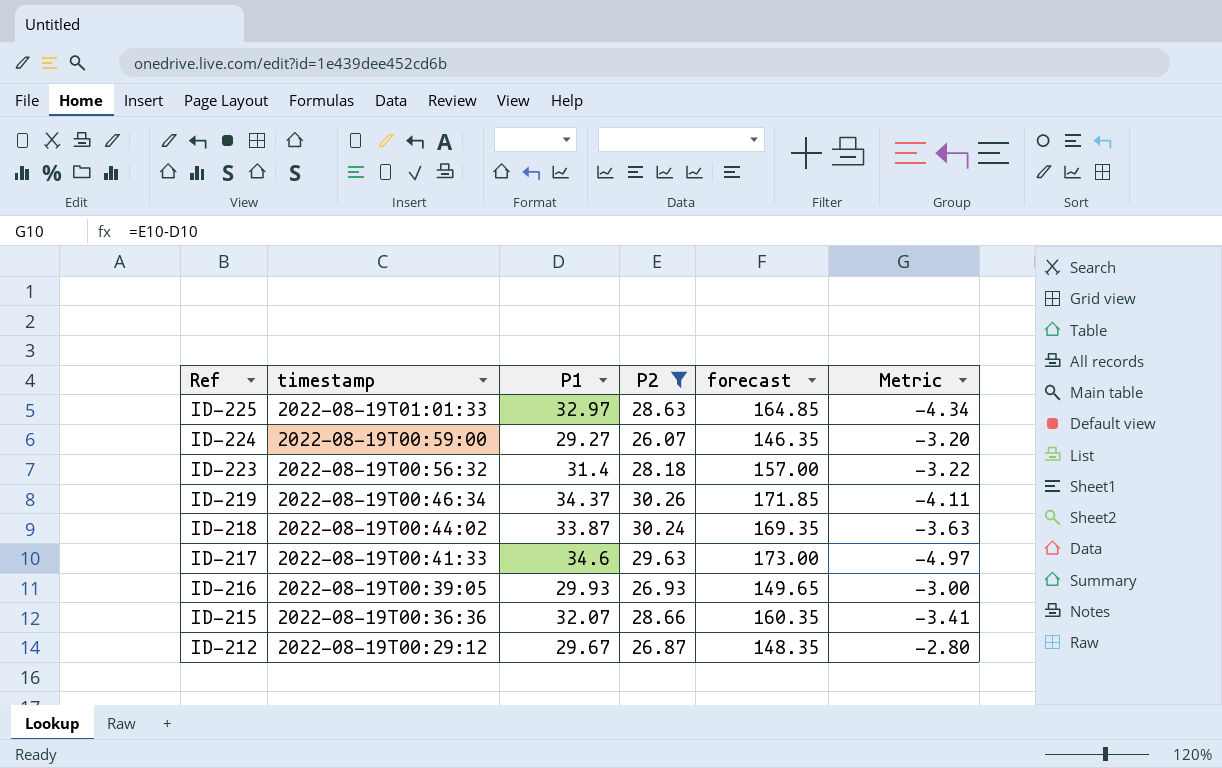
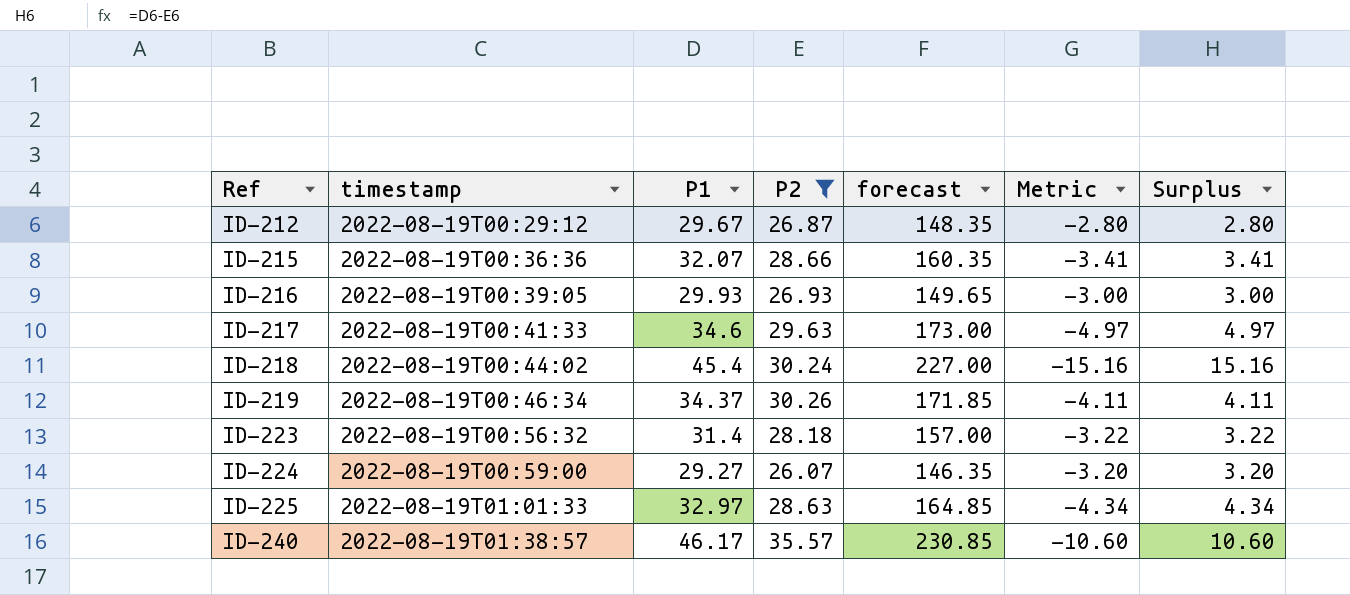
row order: Ref descending -> Ref ascending
column Surplus | formula: none -> [P1] - [P2]
ID-218 | P1: 33.87 -> 45.4
ID-218 | forecast: 169.35 -> 227.00
ID-218 | Metric: -3.63 -> -15.16
row ID-240: none -> 2022-08-19T01:38:57 | 46.17 | 35.57 | 230.85 | -10.60 | 10.60

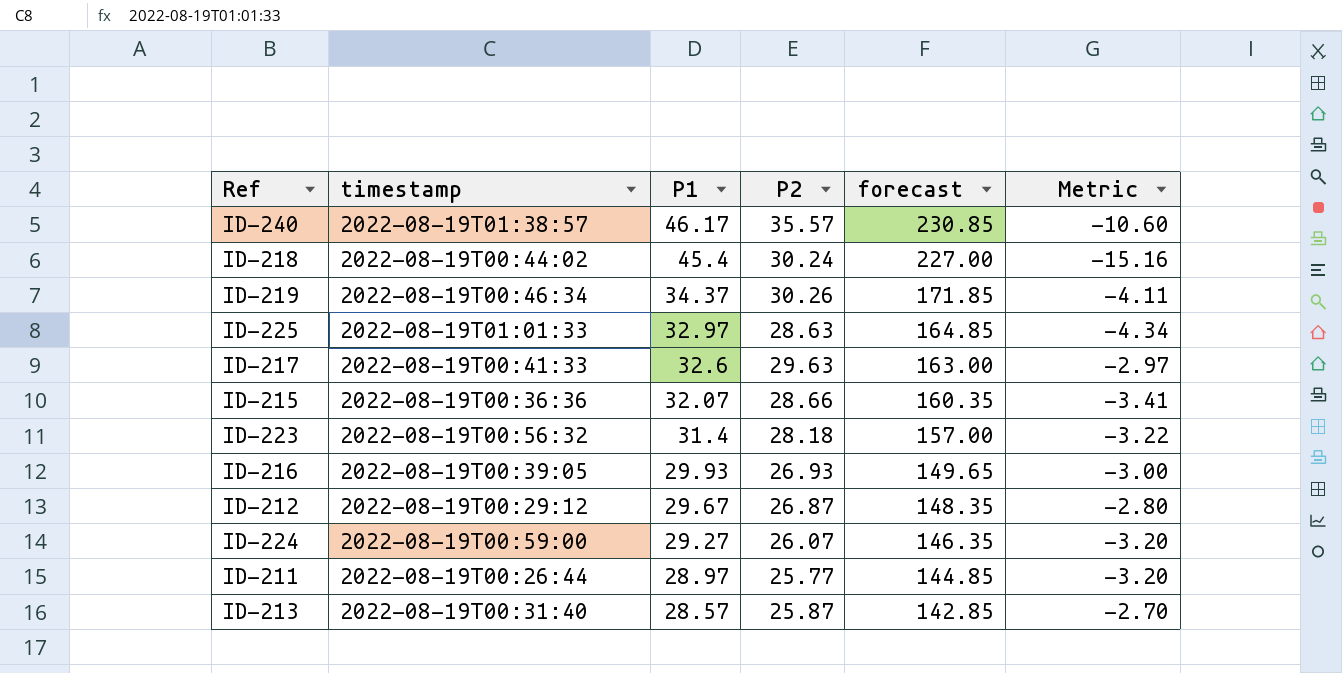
filter: P2 >= 26.07 -> none
row order: Ref ascending -> P1 descending
column Surplus | formula: [P1] - [P2] -> none
ID-217 | P1: 34.6 -> 32.6
ID-217 | forecast: 173.00 -> 163.00
ID-217 | Metric: -4.97 -> -2.97

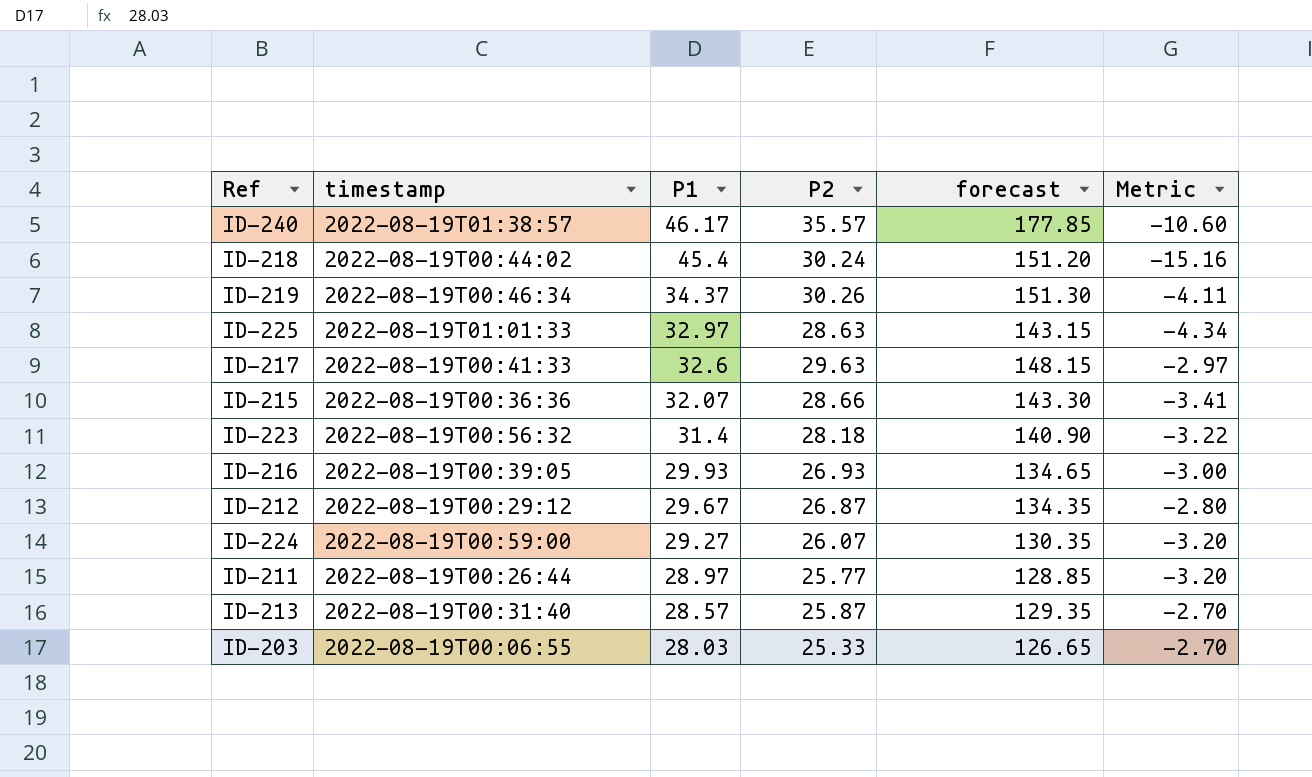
column forecast | formula: [P1] * 5 -> [P2] * 5
row ID-203: none -> 2022-08-19T00:06:55 | 28.03 | 25.33 | 126.65 | -2.70

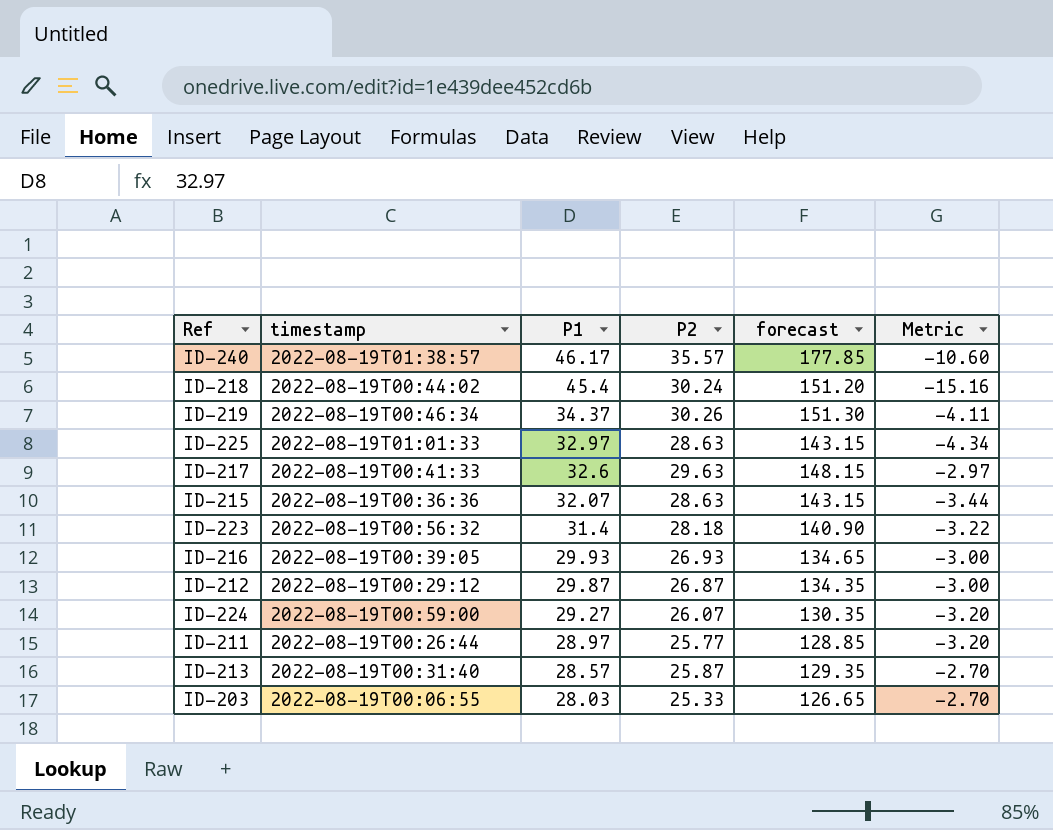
ID-215 | P2: 28.66 -> 28.63
ID-215 | forecast: 143.30 -> 143.15
ID-215 | Metric: -3.41 -> -3.44
ID-212 | P1: 29.67 -> 29.87
ID-212 | Metric: -2.80 -> -3.00

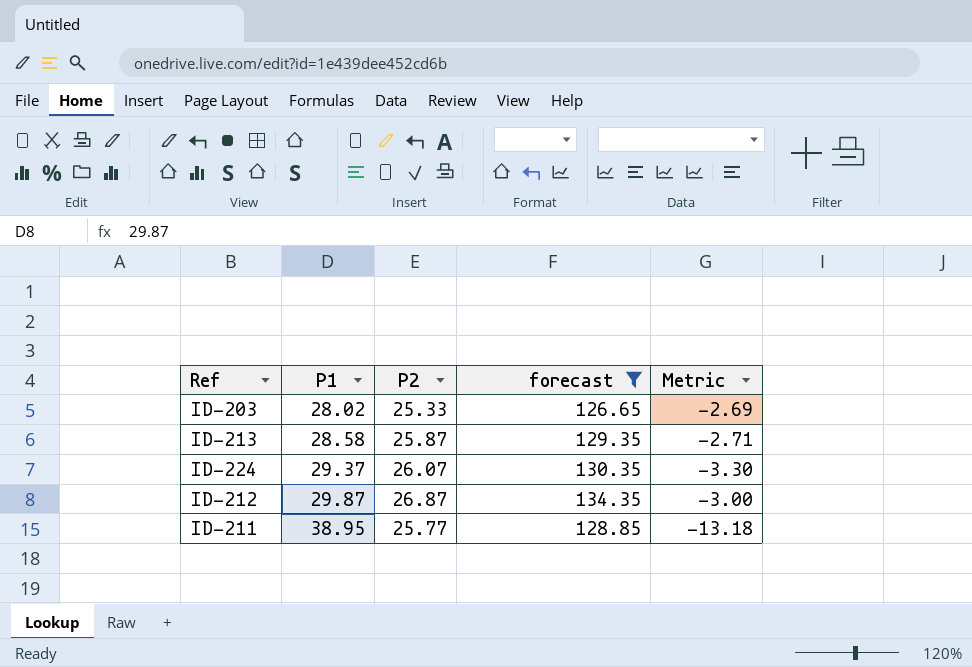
filter: none -> forecast <= 134.35
row order: P1 descending -> P1 ascending
column timestamp | position: 2 -> none
ID-203 | P1: 28.03 -> 28.02
ID-203 | Metric: -2.70 -> -2.69
ID-213 | P1: 28.57 -> 28.58
ID-213 | Metric: -2.70 -> -2.71
ID-224 | P1: 29.27 -> 29.37
ID-224 | Metric: -3.20 -> -3.30
ID-211 | P1: 28.97 -> 38.95
ID-211 | Metric: -3.20 -> -13.18

